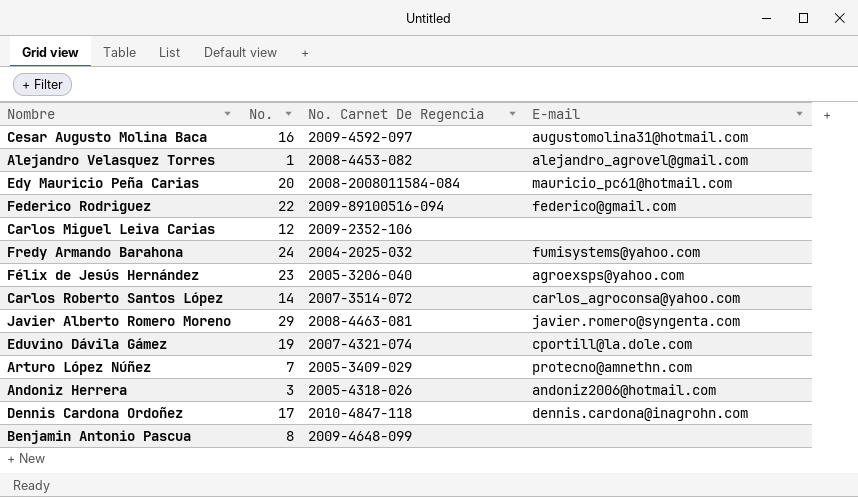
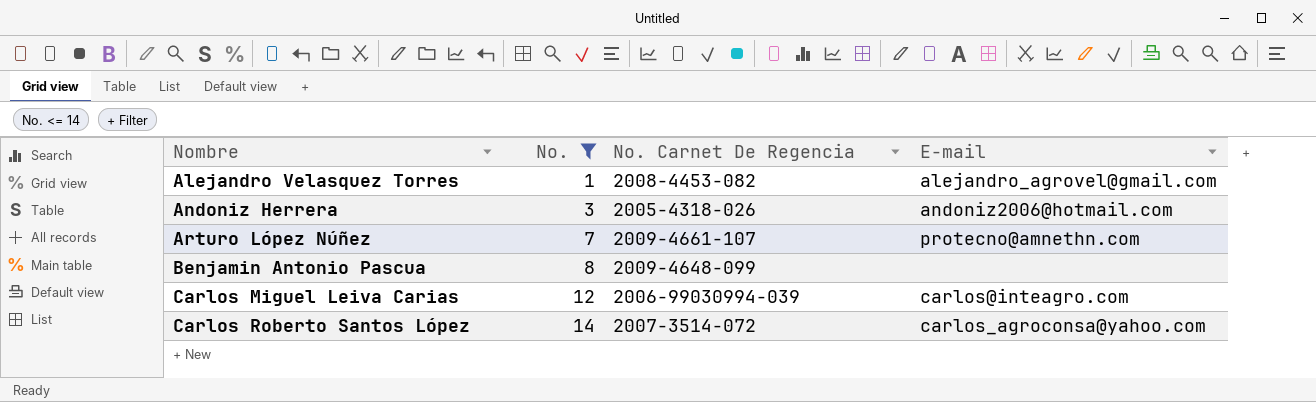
filter: none -> No. <= 14
row order: none -> Nombre ascending
Arturo López Núñez | No. Carnet De Regencia: 2005-3409-029 -> 2009-4661-107
Carlos Miguel Leiva Carias | No. Carnet De Regencia: 2009-2352-106 -> 2006-99030994-039
Carlos Miguel Leiva Carias | E-mail: none -> carlos@inteagro.com

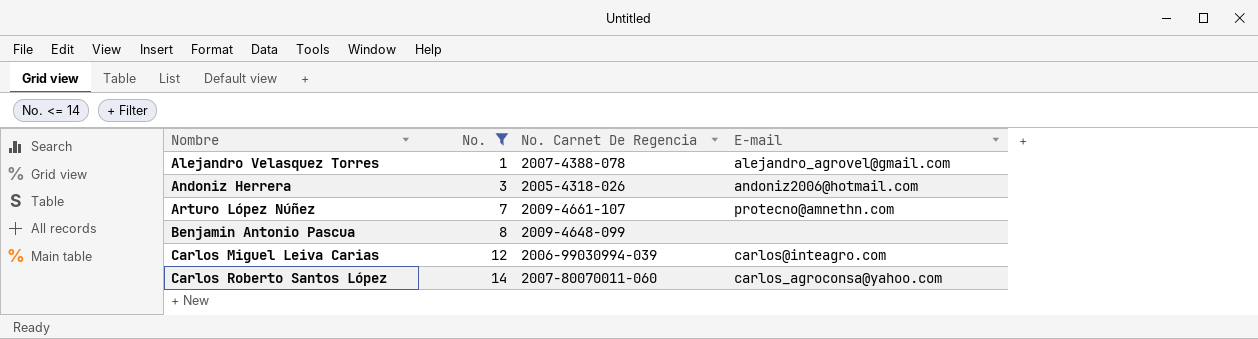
Alejandro Velasquez Torres | No. Carnet De Regencia: 2008-4453-082 -> 2007-4388-078
Carlos Roberto Santos López | No. Carnet De Regencia: 2007-3514-072 -> 2007-80070011-060

